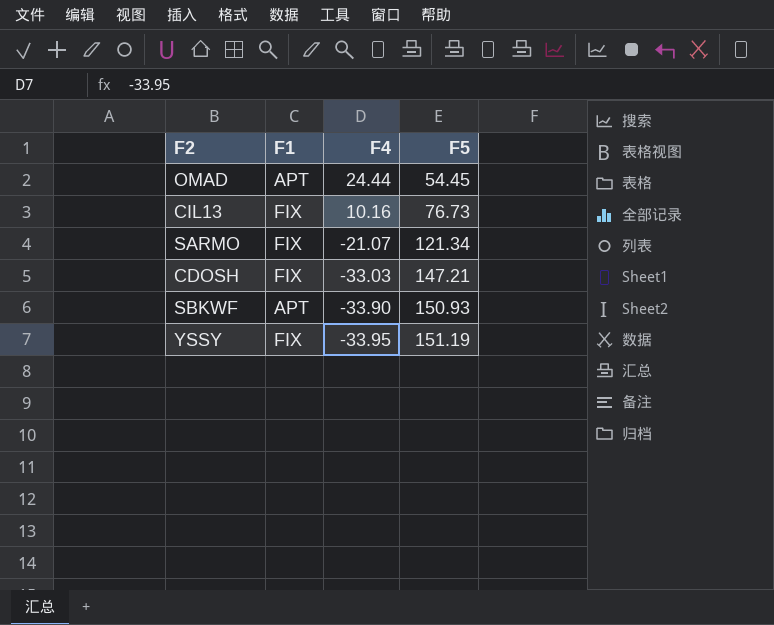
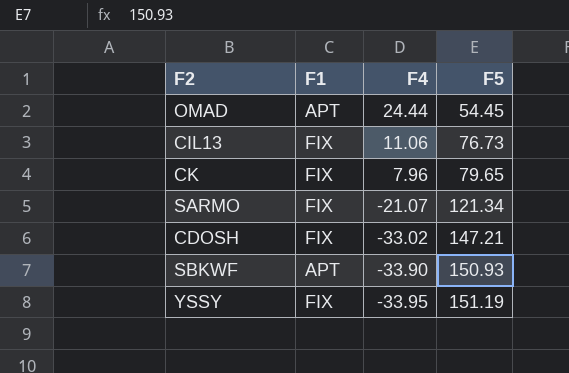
CIL13 | F4: 10.16 -> 11.06
row CK: none -> FIX | 7.96 | 79.65
CDOSH | F4: -33.03 -> -33.02

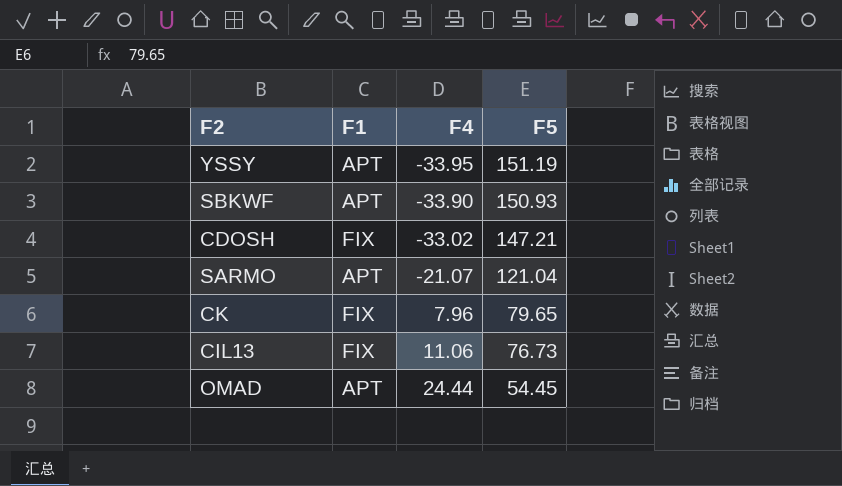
row order: F4 descending -> F4 ascending
YSSY | F1: FIX -> APT
SARMO | F1: FIX -> APT
SARMO | F5: 121.34 -> 121.04

